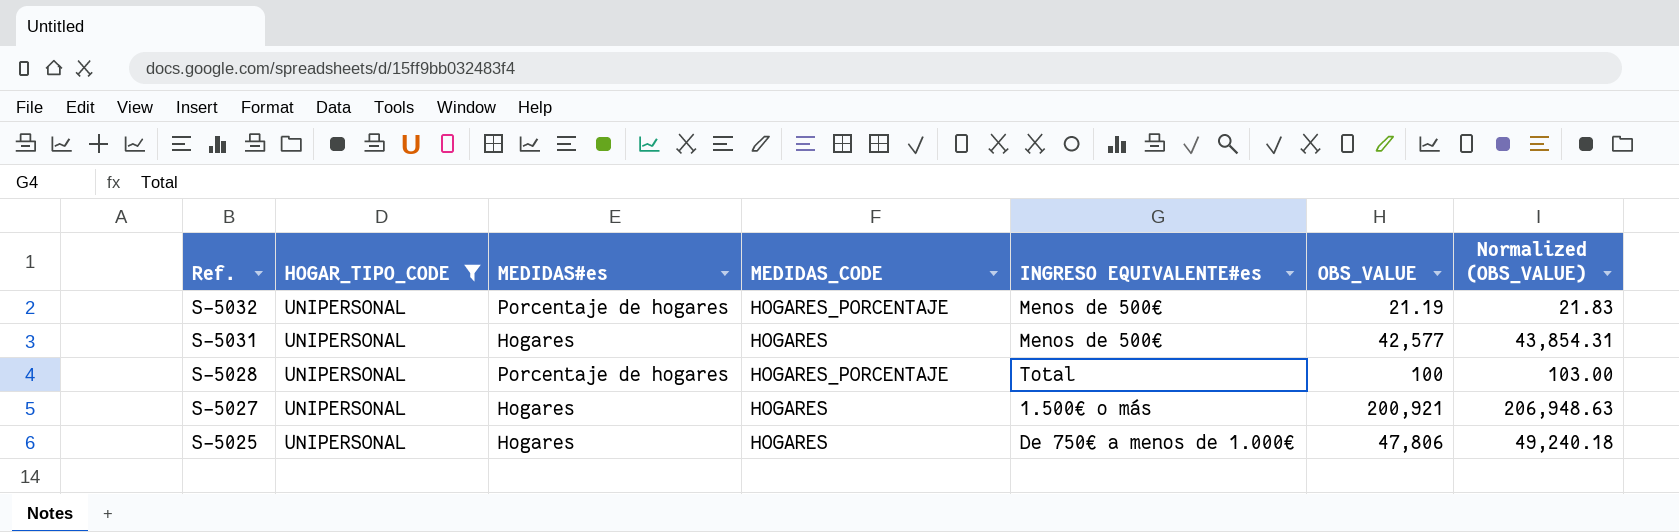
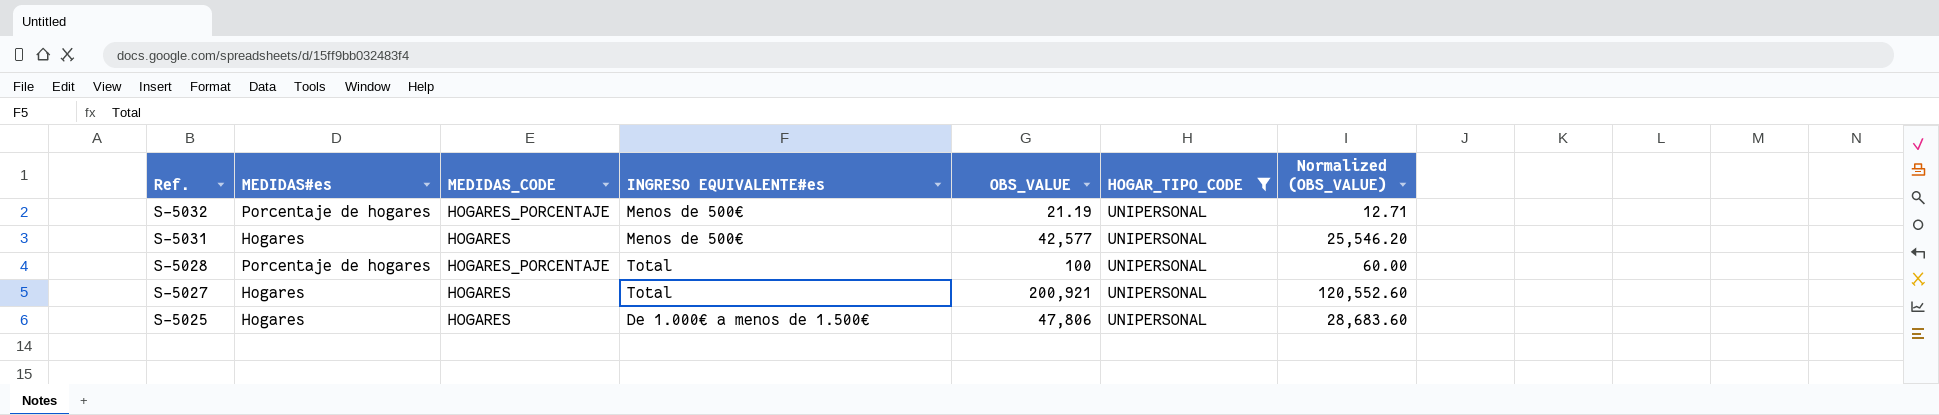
column HOGAR_TIPO_CODE | position: 2 -> 6
column Normalized (OBS_VALUE) | formula: [OBS_VALUE] * 1.03 -> [OBS_VALUE] * 0.6
S-5027 | INGRESO EQUIVALENTE#es: 1.500€ o más -> Total
S-5025 | INGRESO EQUIVALENTE#es: De 750€ a menos de 1.000€ -> De 1.000€ a menos de 1.500€

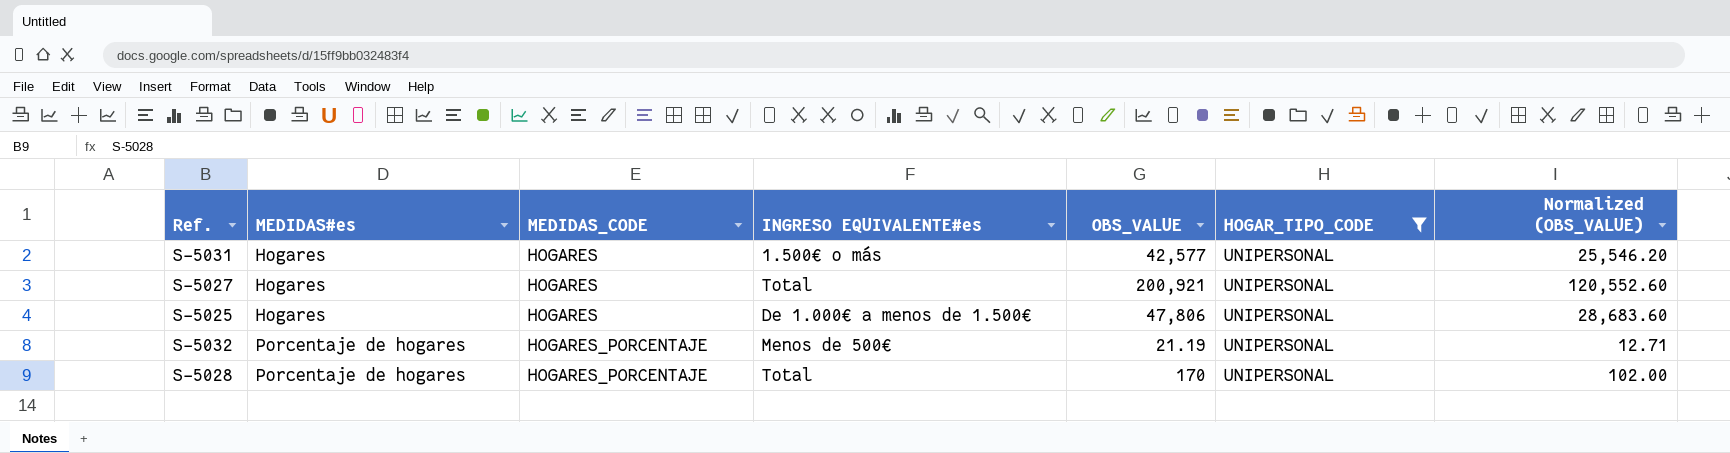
row order: Ref. descending -> MEDIDAS#es ascending
S-5031 | INGRESO EQUIVALENTE#es: Menos de 500€ -> 1.500€ o más
S-5028 | OBS_VALUE: 100 -> 170
S-5028 | Normalized (OBS_VALUE): 60.00 -> 102.00

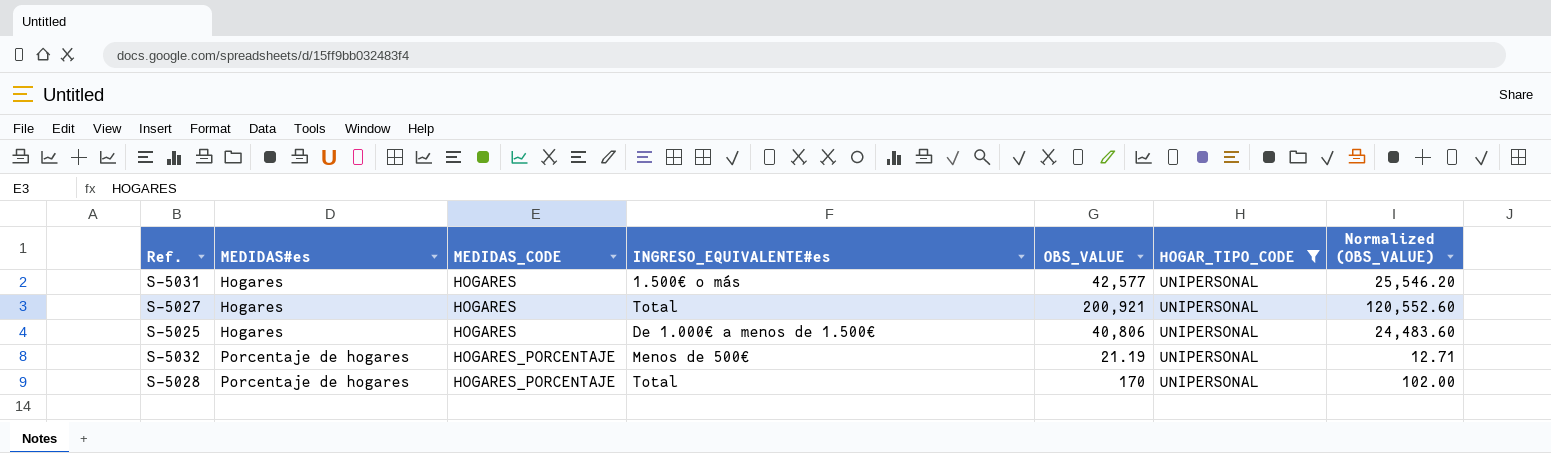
column name: INGRESO EQUIVALENTE#es -> INGRESO_EQUIVALENTE#es
S-5025 | OBS_VALUE: 47,806 -> 40,806
S-5025 | Normalized (OBS_VALUE): 28,683.60 -> 24,483.60

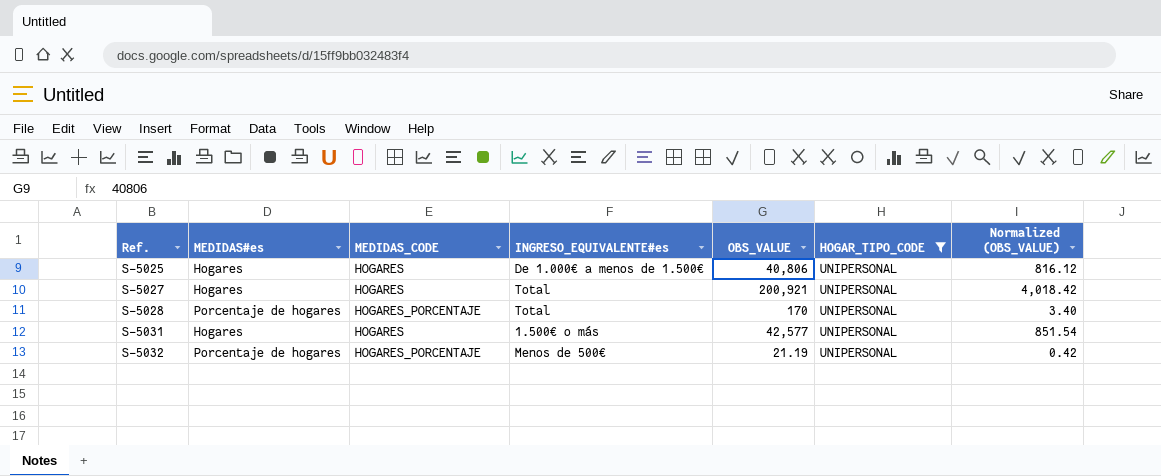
row order: MEDIDAS#es ascending -> Ref. ascending
column Normalized (OBS_VALUE) | formula: [OBS_VALUE] * 0.6 -> [OBS_VALUE] * 0.02

